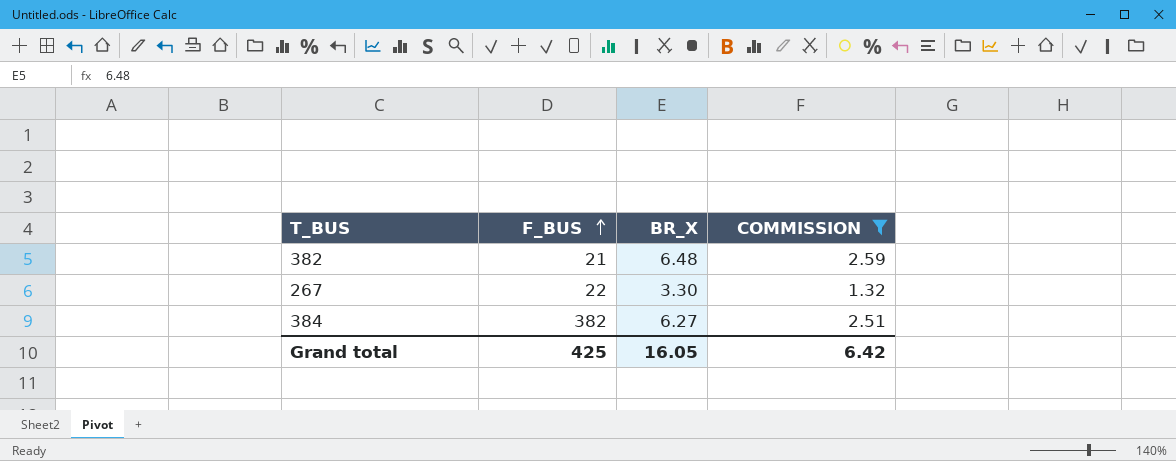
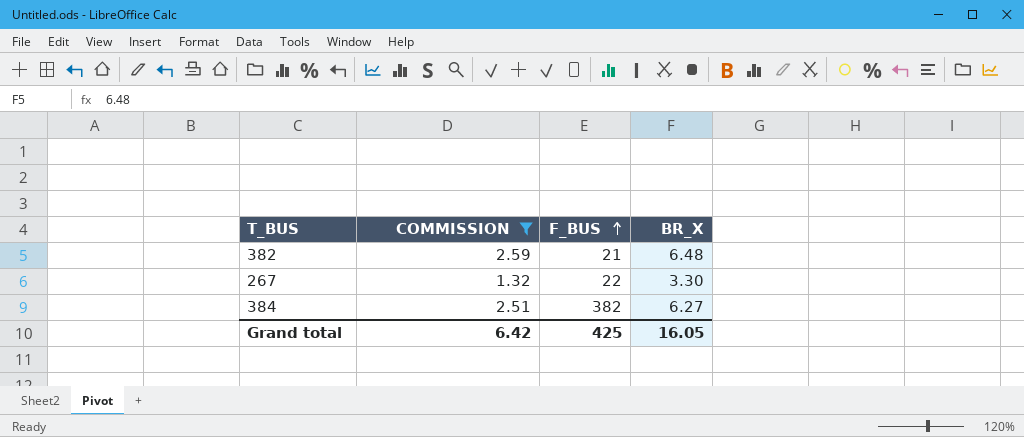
column COMMISSION | position: 4 -> 2

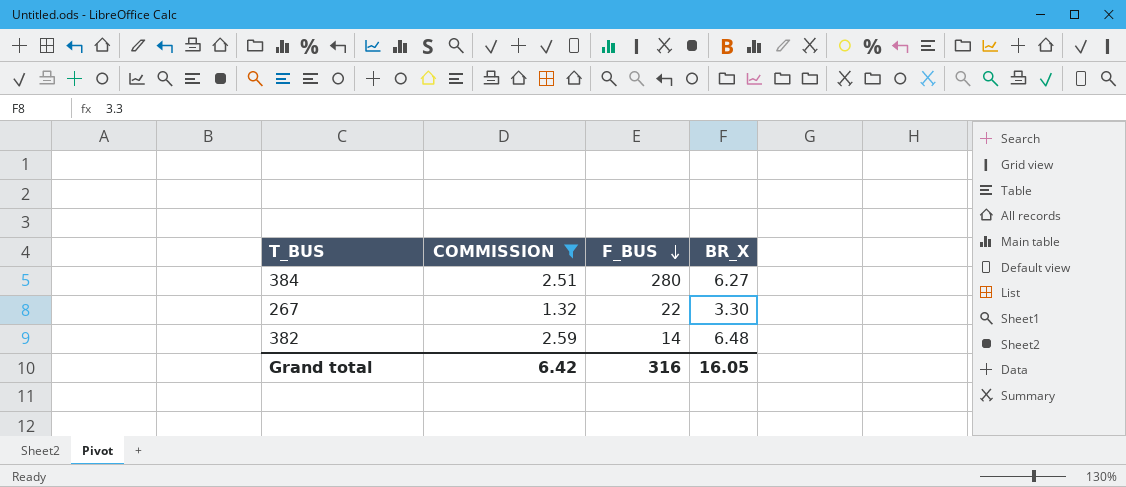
row order: F_BUS ascending -> F_BUS descending
384 | F_BUS: 382 -> 280
382 | F_BUS: 21 -> 14
Grand total | F_BUS: 425 -> 316

